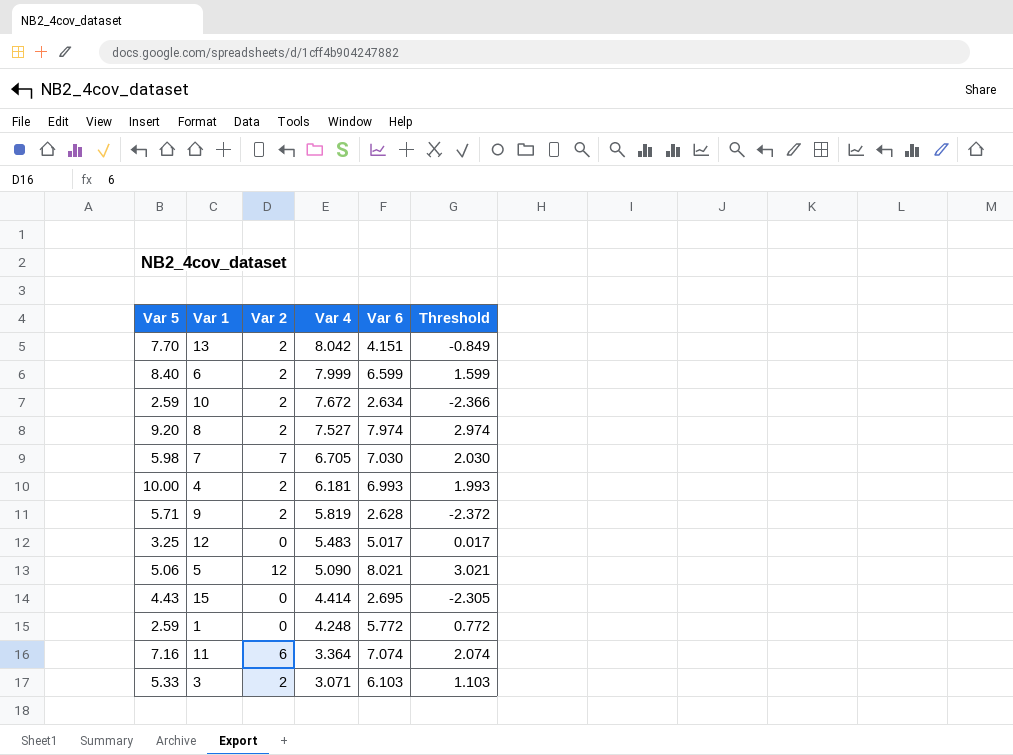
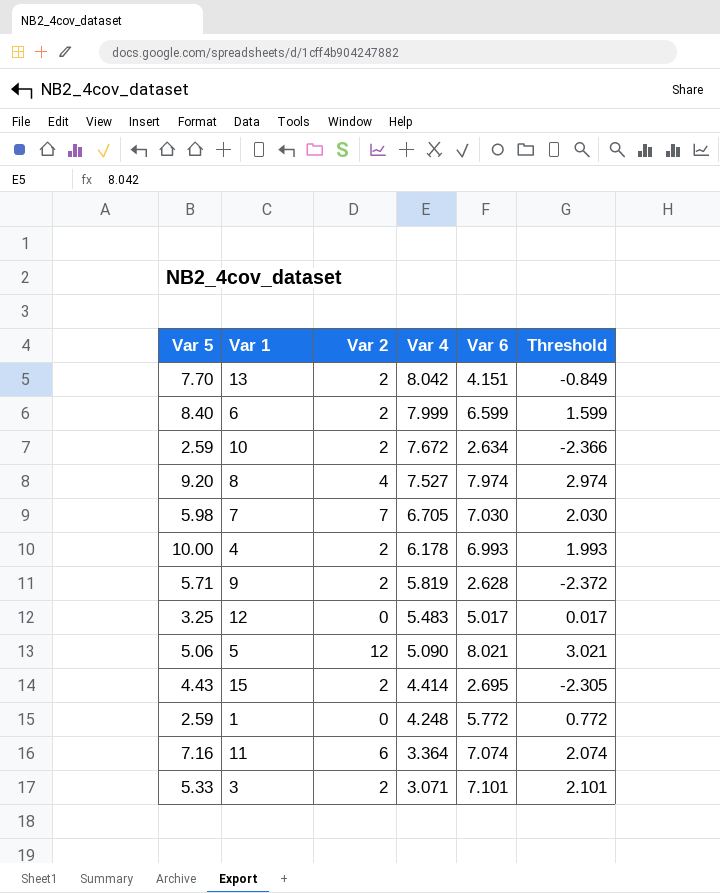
8 | Var 2: 2 -> 4
4 | Var 4: 6.181 -> 6.178
15 | Var 2: 0 -> 2
3 | Var 6: 6.103 -> 7.101
3 | Threshold: 1.103 -> 2.101

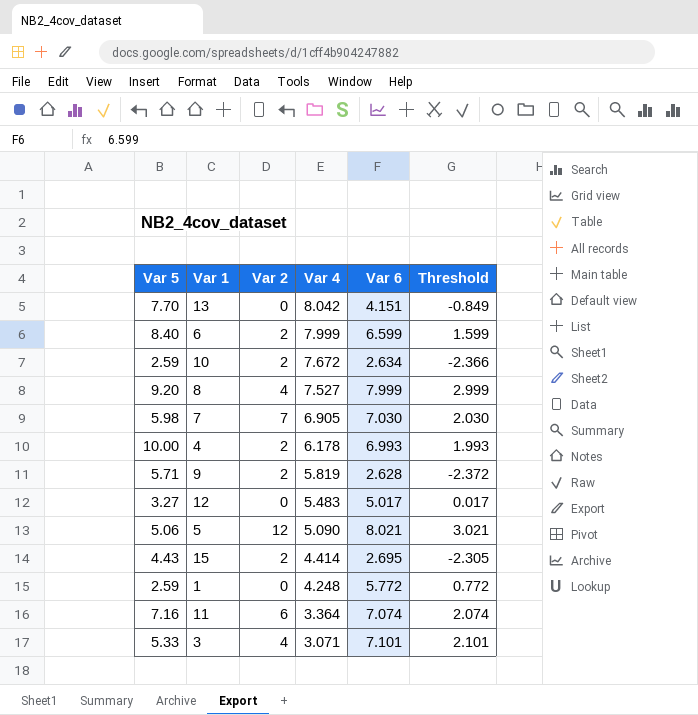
13 | Var 2: 2 -> 0
8 | Var 6: 7.974 -> 7.999
8 | Threshold: 2.974 -> 2.999
7 | Var 4: 6.705 -> 6.905
12 | Var 5: 3.25 -> 3.27
3 | Var 2: 2 -> 4

